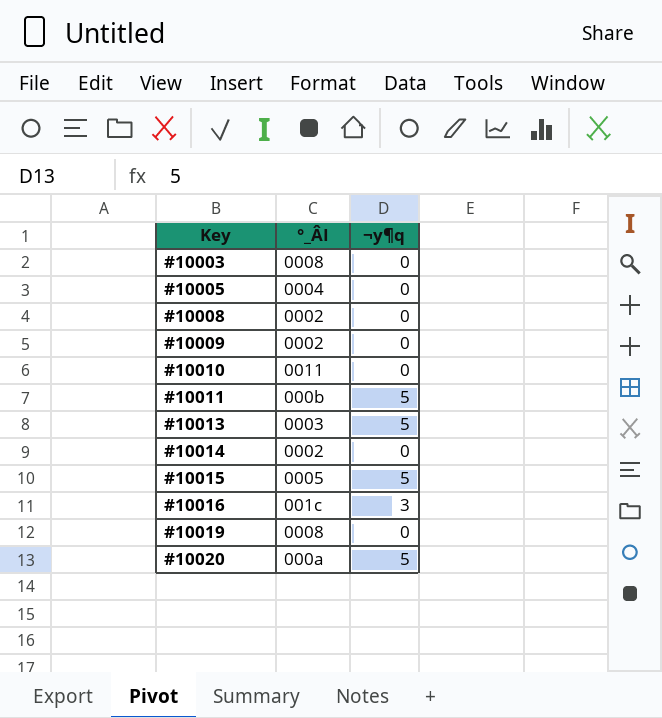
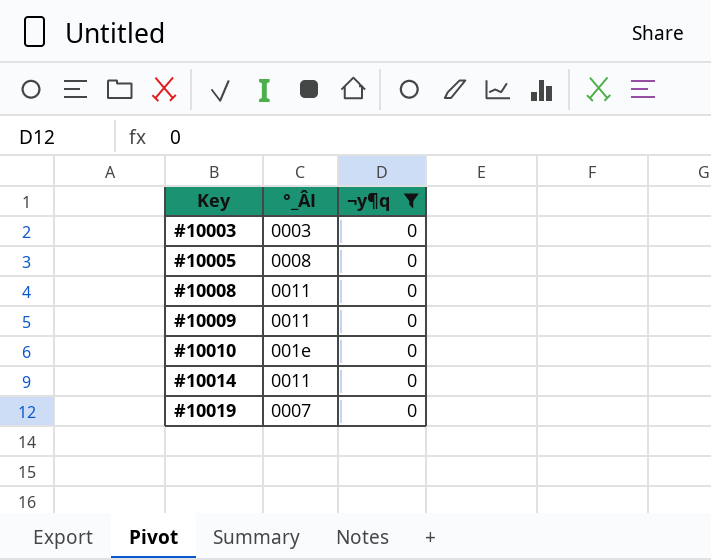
filter: none -> ¬y¶q = 0
#10003 | °_ÂI: 0008 -> 0003
#10005 | °_ÂI: 0004 -> 0008
#10008 | °_ÂI: 0002 -> 0011
#10009 | °_ÂI: 0002 -> 0011
#10010 | °_ÂI: 0011 -> 001e
#10014 | °_ÂI: 0002 -> 0011
#10019 | °_ÂI: 0008 -> 0007

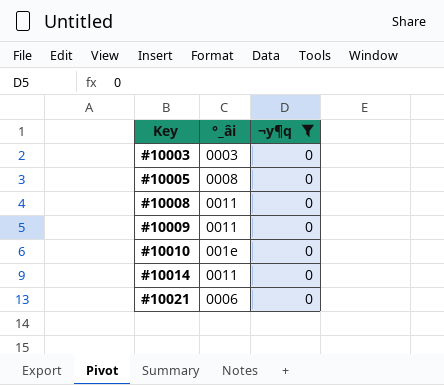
column name: °_ÂI -> °_âi
row #10019: 0007 | 0 -> none
row #10021: none -> 0006 | 0

